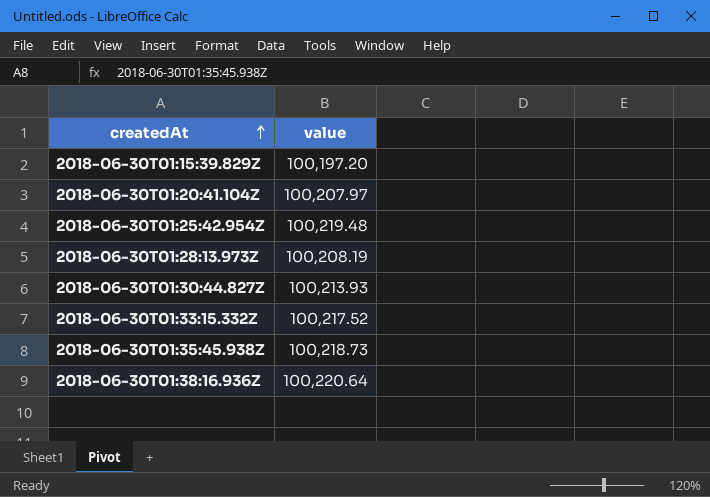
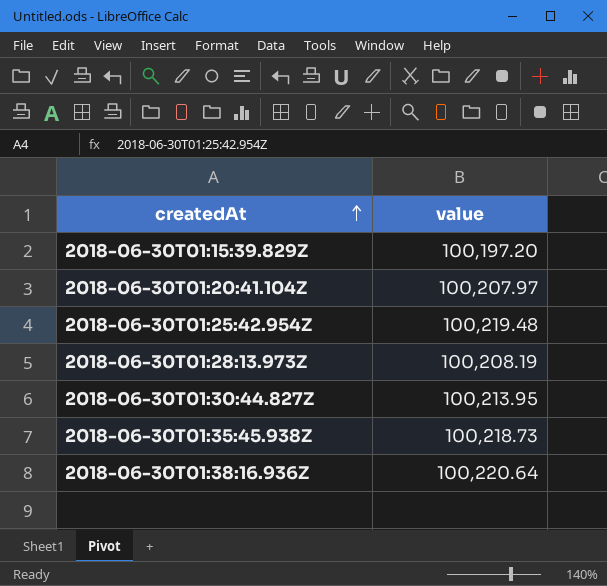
row 2018-06-30T01:33:15.332Z: 100,217.52 -> none
2018-06-30T01:30:44.827Z | value: 100,213.93 -> 100,213.95

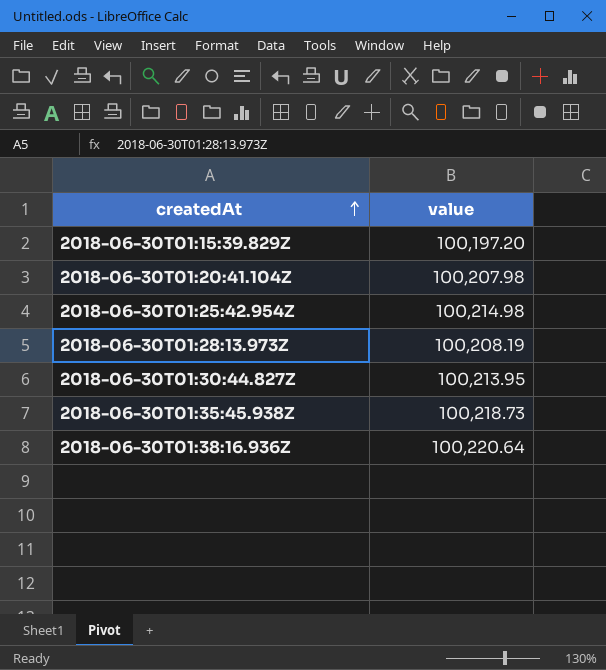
2018-06-30T01:20:41.104Z | value: 100,207.97 -> 100,207.98
2018-06-30T01:25:42.954Z | value: 100,219.48 -> 100,214.98

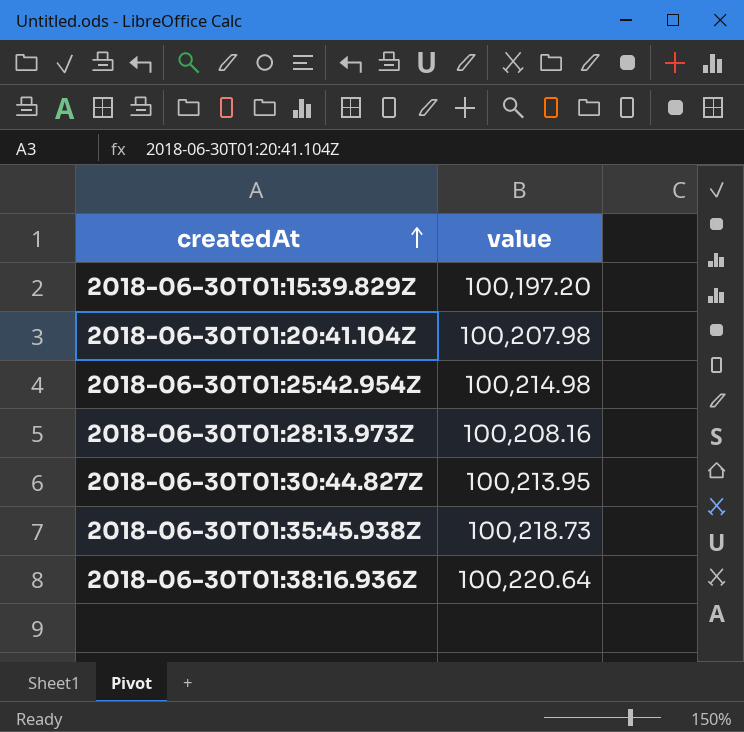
2018-06-30T01:28:13.973Z | value: 100,208.19 -> 100,208.16

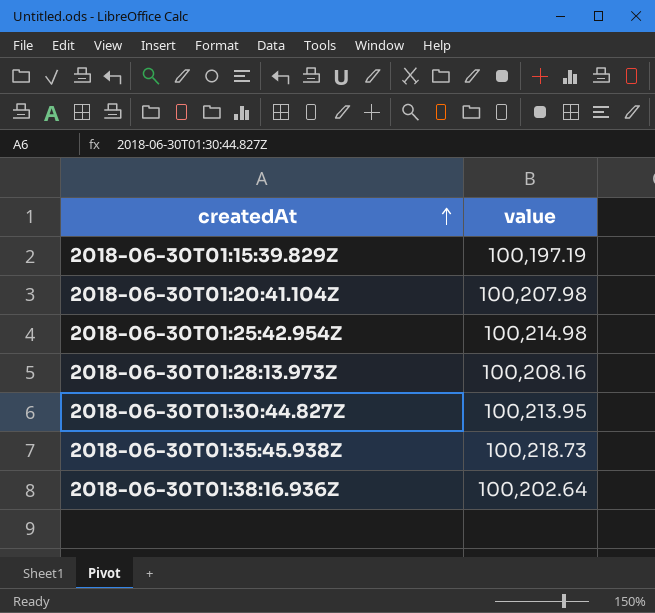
2018-06-30T01:15:39.829Z | value: 100,197.20 -> 100,197.19
2018-06-30T01:38:16.936Z | value: 100,220.64 -> 100,202.64

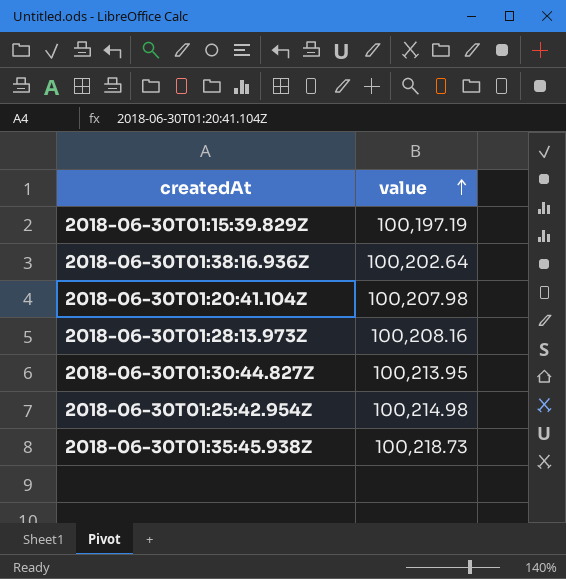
row order: createdAt ascending -> value ascending

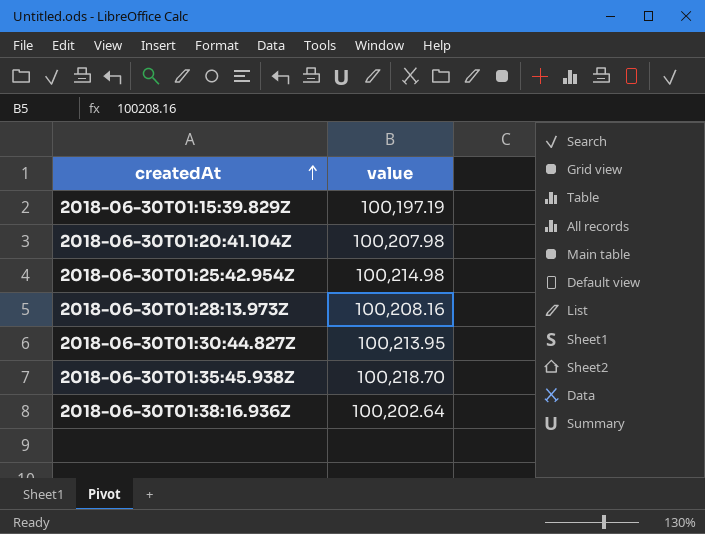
row order: value ascending -> createdAt ascending
2018-06-30T01:35:45.938Z | value: 100,218.73 -> 100,218.70

